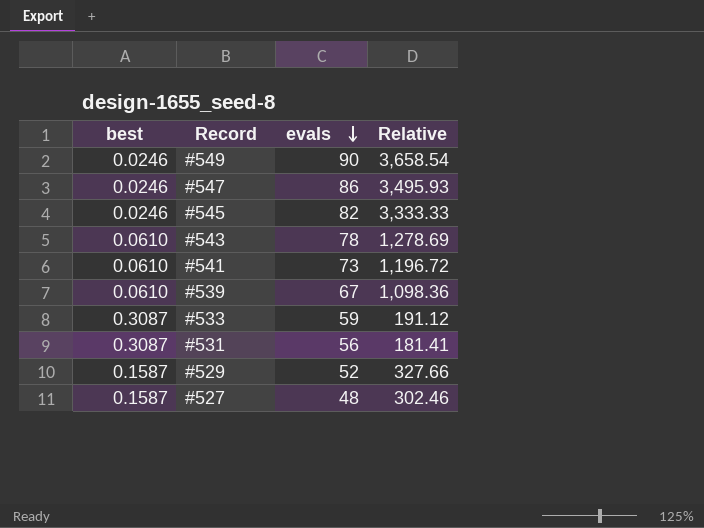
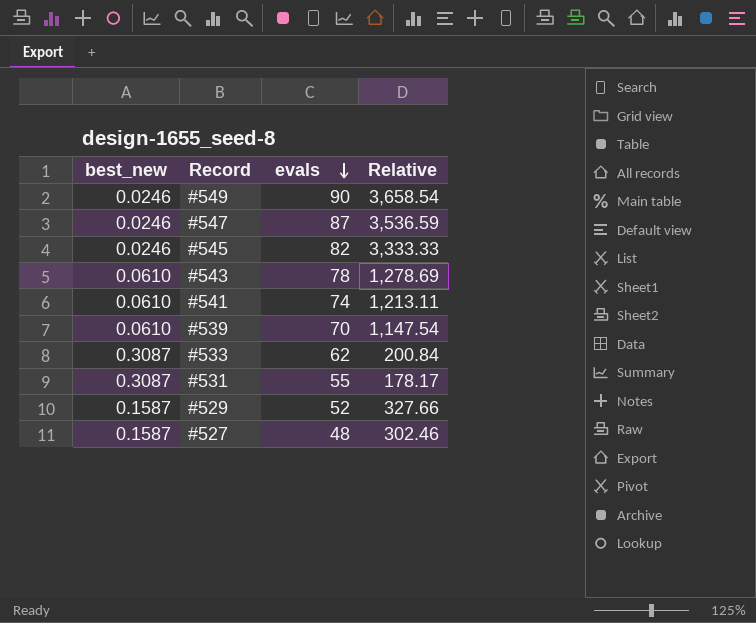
column name: best -> best_new
#547 | evals: 86 -> 87
#547 | Relative: 3,495.93 -> 3,536.59
#541 | evals: 73 -> 74
#541 | Relative: 1,196.72 -> 1,213.11
#539 | evals: 67 -> 70
#539 | Relative: 1,098.36 -> 1,147.54
#533 | evals: 59 -> 62
#533 | Relative: 191.12 -> 200.84
#531 | evals: 56 -> 55
#531 | Relative: 181.41 -> 178.17

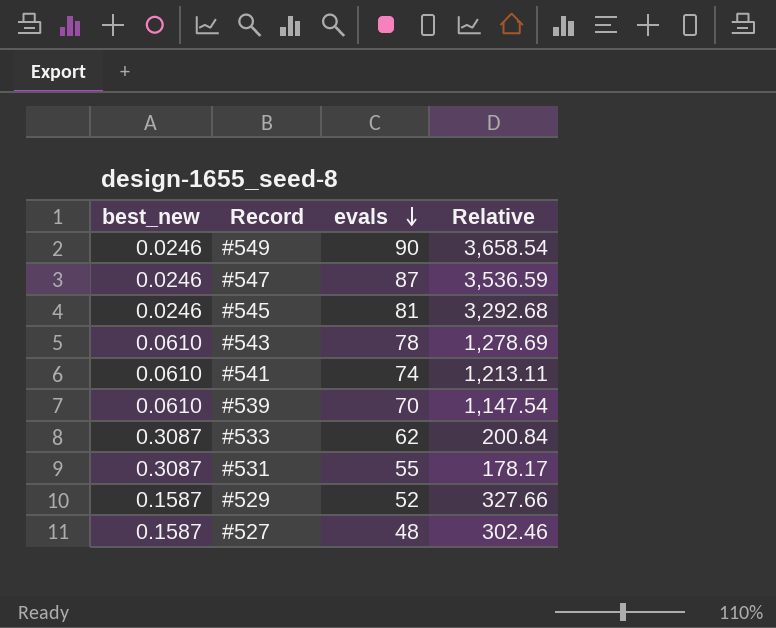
#545 | evals: 82 -> 81
#545 | Relative: 3,333.33 -> 3,292.68

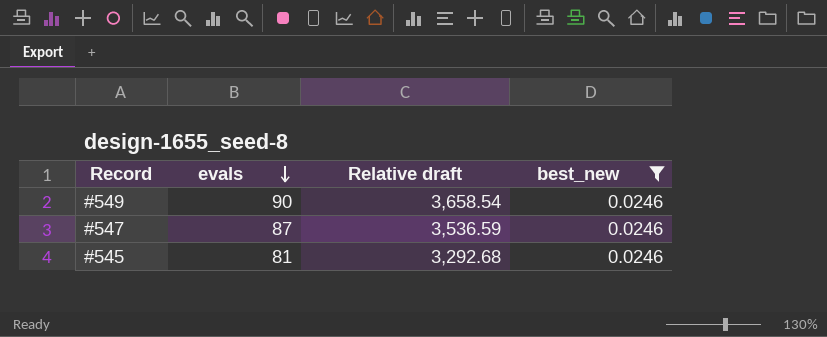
filter: none -> best_new = 0.0246
column name: Relative -> Relative draft
column best_new | position: 1 -> 4

